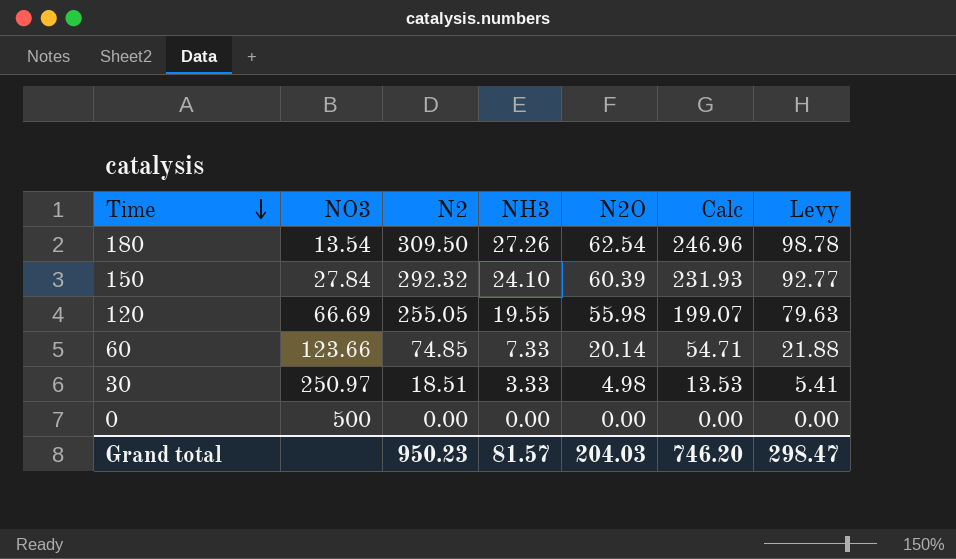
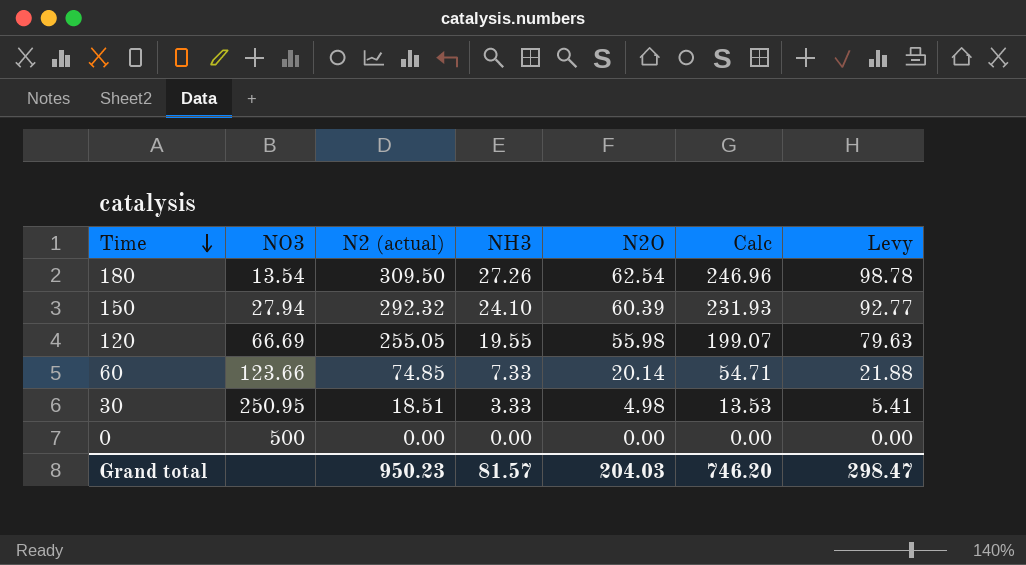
column name: N2 -> N2 (actual)
150 | NO3: 27.84 -> 27.94
30 | NO3: 250.97 -> 250.95

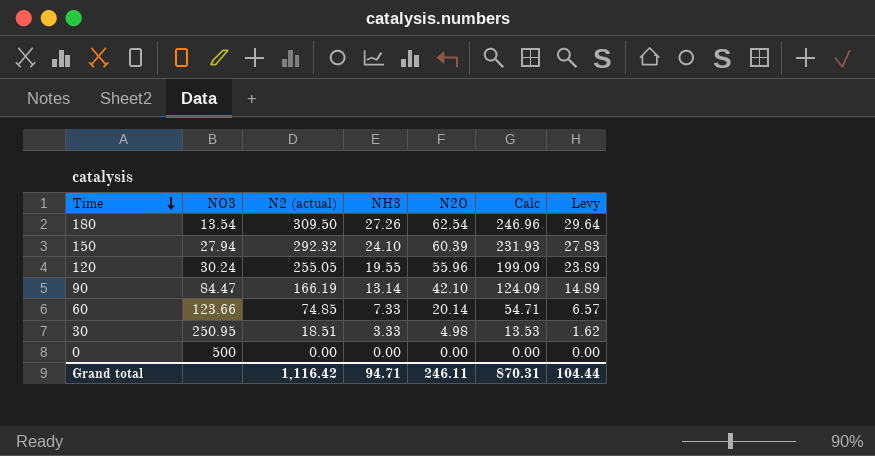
column Levy | formula: [Calc] * 0.4 -> [Calc] * 0.12
120 | NO3: 66.69 -> 30.24
120 | N2O: 55.98 -> 55.96
120 | Calc: 199.07 -> 199.09
row 90: none -> 84.47 | 166.19 | 13.14 | 42.10 | 124.09 | 14.89
Grand total | N2 (actual): 950.23 -> 1,116.42
Grand total | NH3: 81.57 -> 94.71
Grand total | N2O: 204.03 -> 246.11
Grand total | Calc: 746.20 -> 870.31
Grand total | Levy: 298.47 -> 104.44

